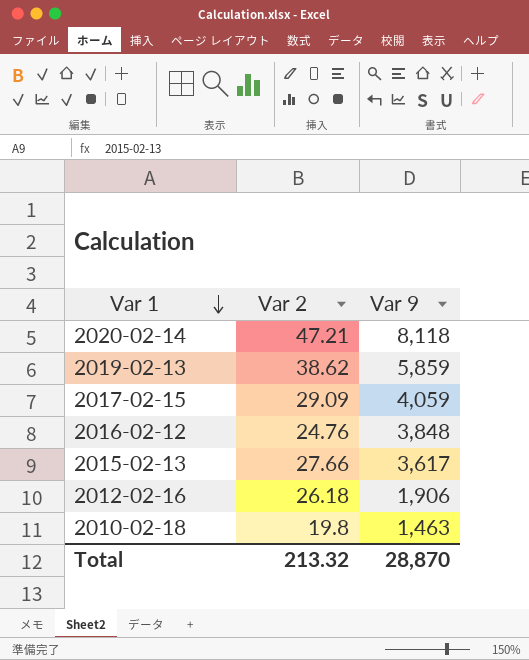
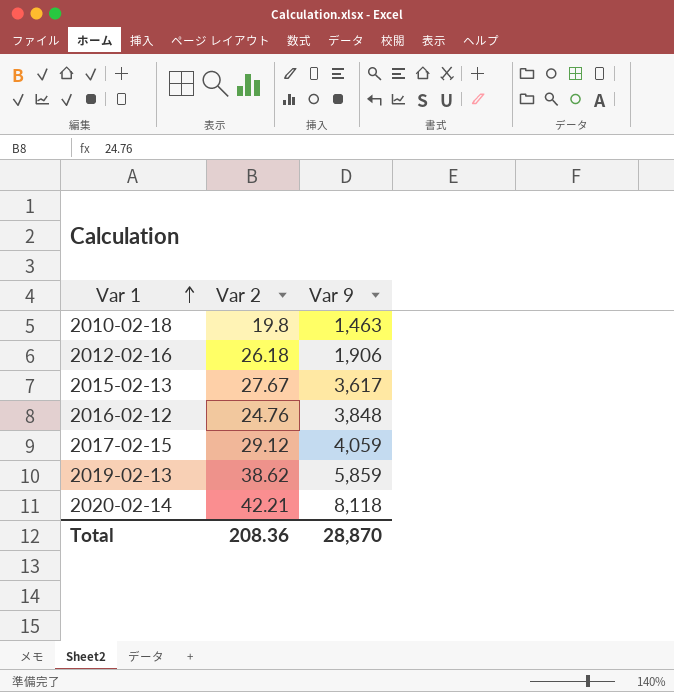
row order: Var 1 descending -> Var 1 ascending
2015-02-13 | Var 2: 27.66 -> 27.67
2017-02-15 | Var 2: 29.09 -> 29.12
2020-02-14 | Var 2: 47.21 -> 42.21
Total | Var 2: 213.32 -> 208.36

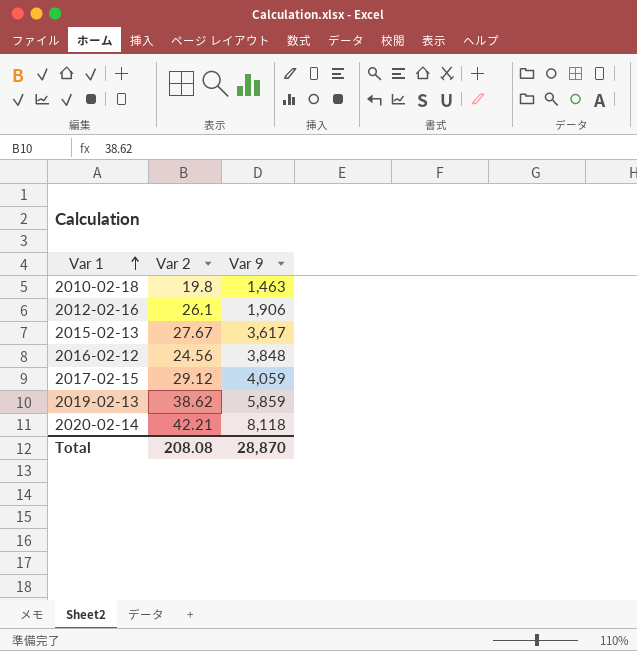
2012-02-16 | Var 2: 26.18 -> 26.1
2016-02-12 | Var 2: 24.76 -> 24.56
Total | Var 2: 208.36 -> 208.08

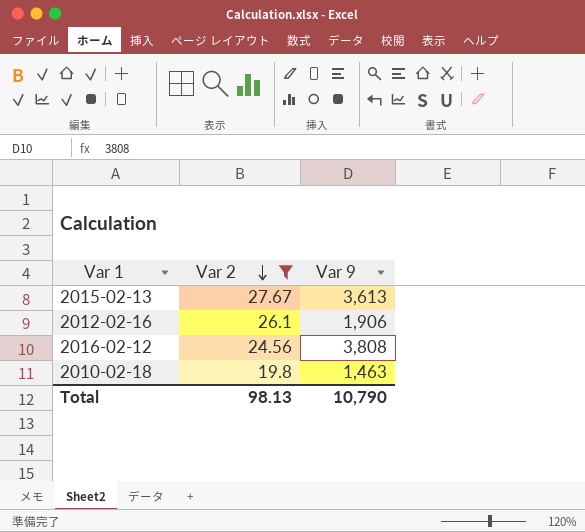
filter: none -> Var 2 <= 27.67
row order: Var 1 ascending -> Var 2 descending
2015-02-13 | Var 9: 3,617 -> 3,613
2016-02-12 | Var 9: 3,848 -> 3,808
Total | Var 2: 208.08 -> 98.13
Total | Var 9: 28,870 -> 10,790

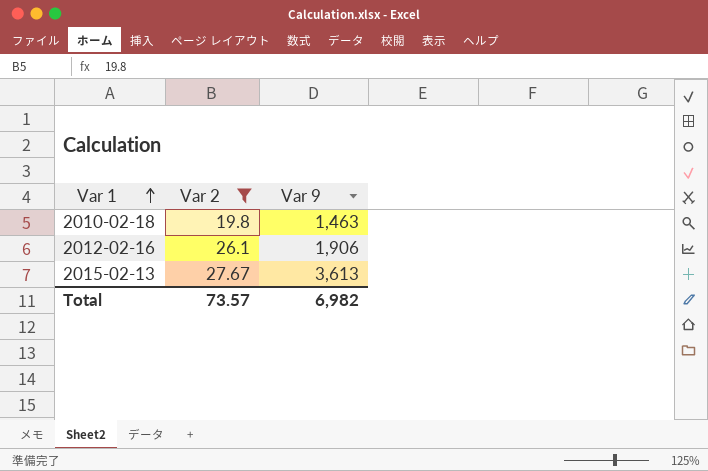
row order: Var 2 descending -> Var 1 ascending
row 2016-02-12: 24.56 | 3,808 -> none
Total | Var 2: 98.13 -> 73.57
Total | Var 9: 10,790 -> 6,982

